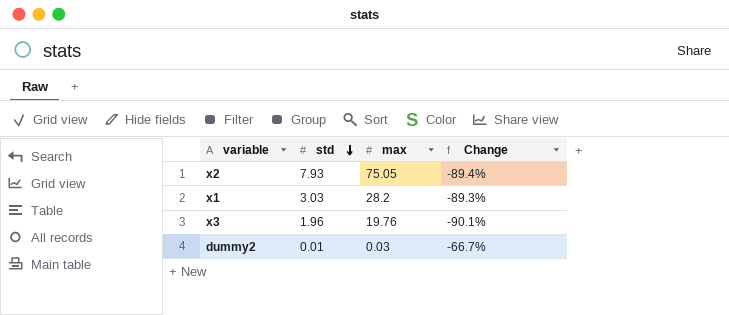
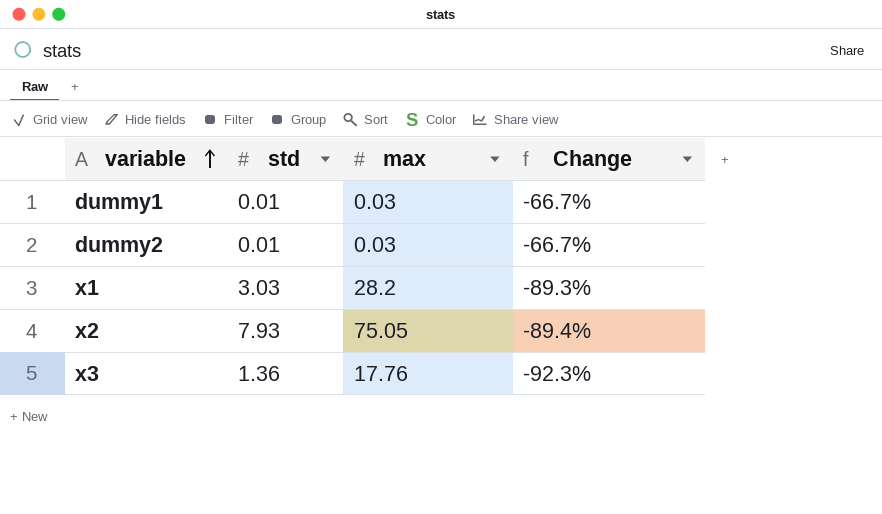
row order: std descending -> variable ascending
row dummy1: none -> 0.01 | 0.03 | -66.7%
x3 | std: 1.96 -> 1.36
x3 | max: 19.76 -> 17.76
x3 | Change: -90.1% -> -92.3%

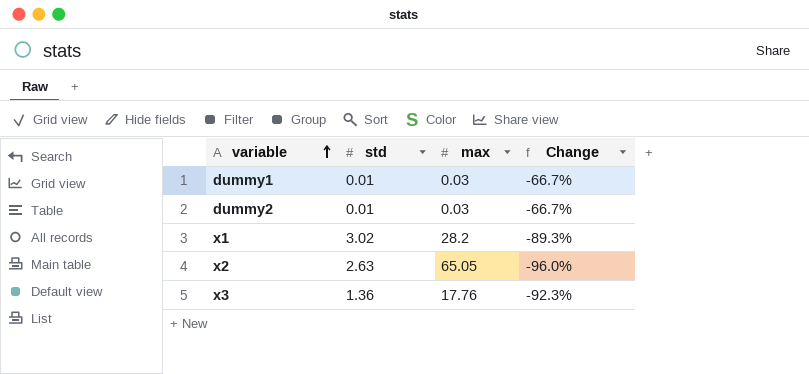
x1 | std: 3.03 -> 3.02
x2 | std: 7.93 -> 2.63
x2 | max: 75.05 -> 65.05
x2 | Change: -89.4% -> -96.0%

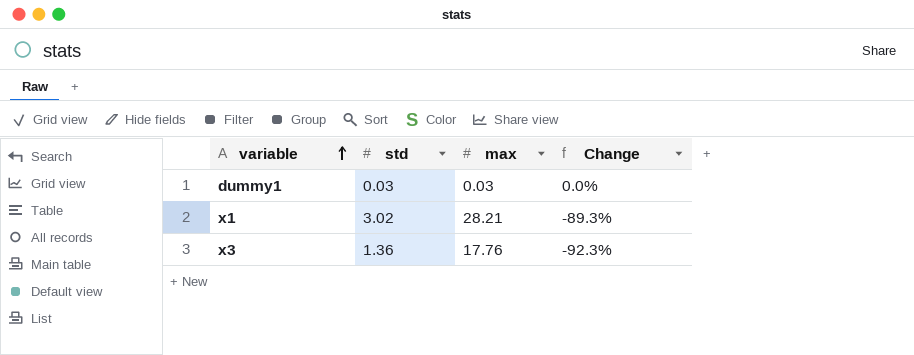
row dummy2: 0.01 | 0.03 | -66.7% -> none
row x2: 2.63 | 65.05 | -96.0% -> none
dummy1 | std: 0.01 -> 0.03
dummy1 | Change: -66.7% -> 0.0%
x1 | max: 28.2 -> 28.21

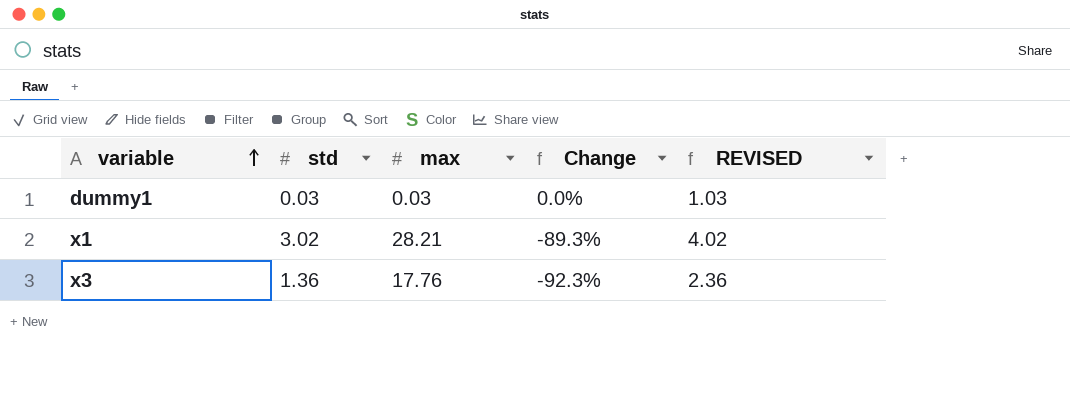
column REVISED | formula: none -> [std] + 1

